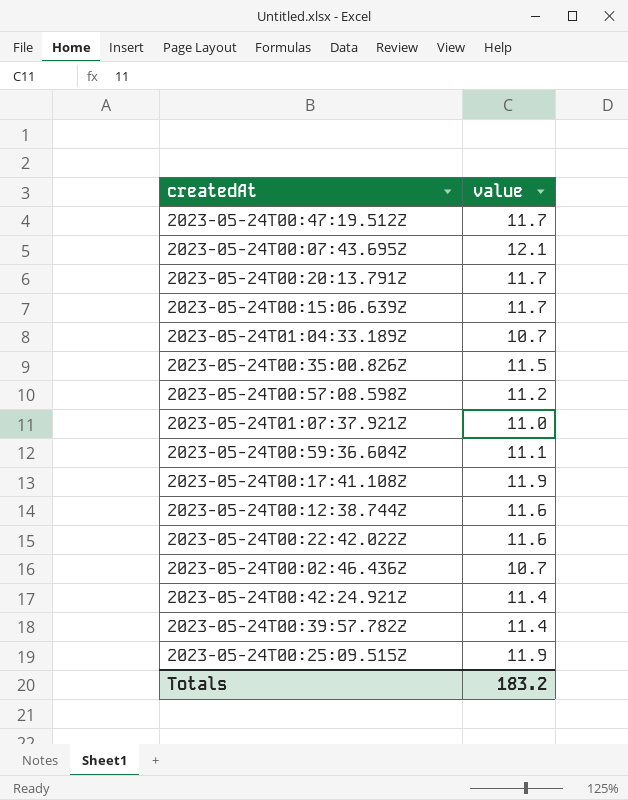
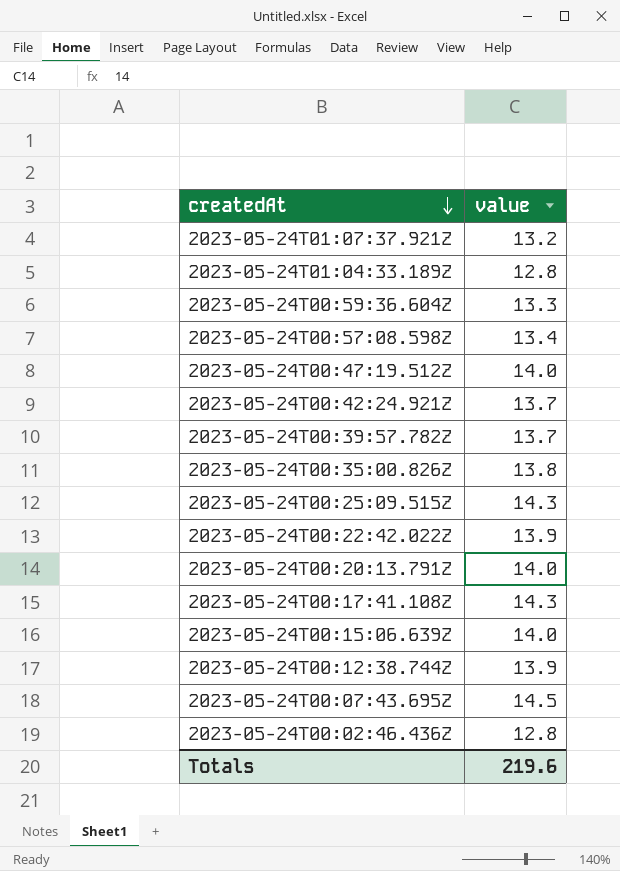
row order: none -> createdAt descending
2023-05-24T01:07:37.921Z | value: 11.0 -> 13.2
2023-05-24T01:04:33.189Z | value: 10.7 -> 12.8
2023-05-24T00:59:36.604Z | value: 11.1 -> 13.3
2023-05-24T00:57:08.598Z | value: 11.2 -> 13.4
2023-05-24T00:47:19.512Z | value: 11.7 -> 14.0
2023-05-24T00:42:24.921Z | value: 11.4 -> 13.7
2023-05-24T00:39:57.782Z | value: 11.4 -> 13.7
2023-05-24T00:35:00.826Z | value: 11.5 -> 13.8
2023-05-24T00:25:09.515Z | value: 11.9 -> 14.3
2023-05-24T00:22:42.022Z | value: 11.6 -> 13.9
2023-05-24T00:20:13.791Z | value: 11.7 -> 14.0
2023-05-24T00:17:41.108Z | value: 11.9 -> 14.3
2023-05-24T00:15:06.639Z | value: 11.7 -> 14.0
2023-05-24T00:12:38.744Z | value: 11.6 -> 13.9
2023-05-24T00:07:43.695Z | value: 12.1 -> 14.5
2023-05-24T00:02:46.436Z | value: 10.7 -> 12.8
Totals | value: 183.2 -> 219.6

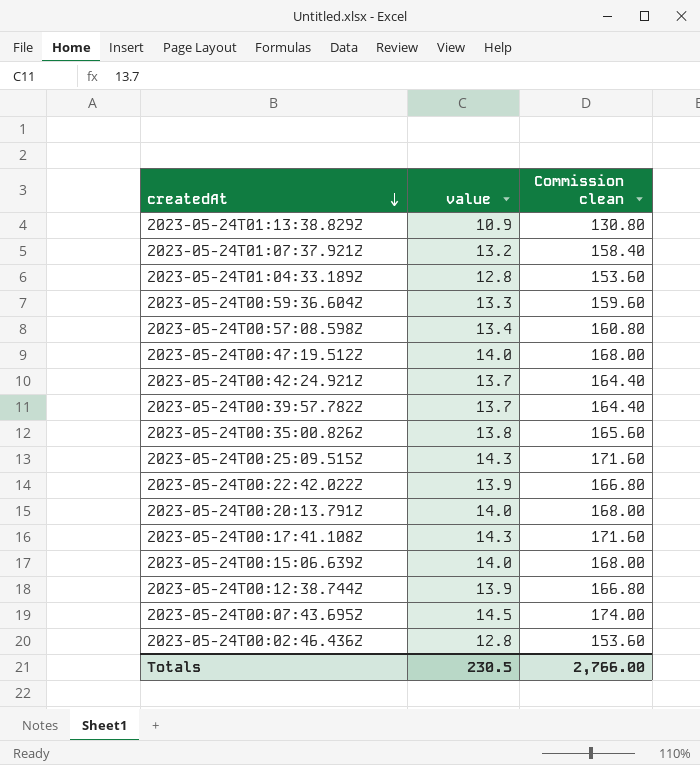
column Commission clean | formula: none -> [value] * 12
row 2023-05-24T01:13:38.829Z: none -> 10.9 | 130.80
Totals | value: 219.6 -> 230.5

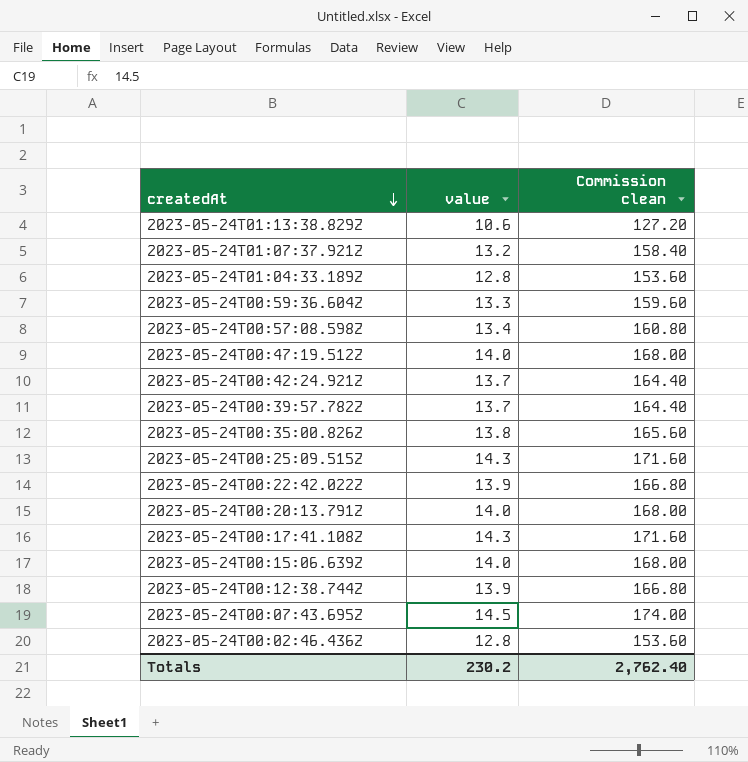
2023-05-24T01:13:38.829Z | value: 10.9 -> 10.6
2023-05-24T01:13:38.829Z | Commission clean: 130.80 -> 127.20
Totals | value: 230.5 -> 230.2
Totals | Commission clean: 2,766.00 -> 2,762.40

